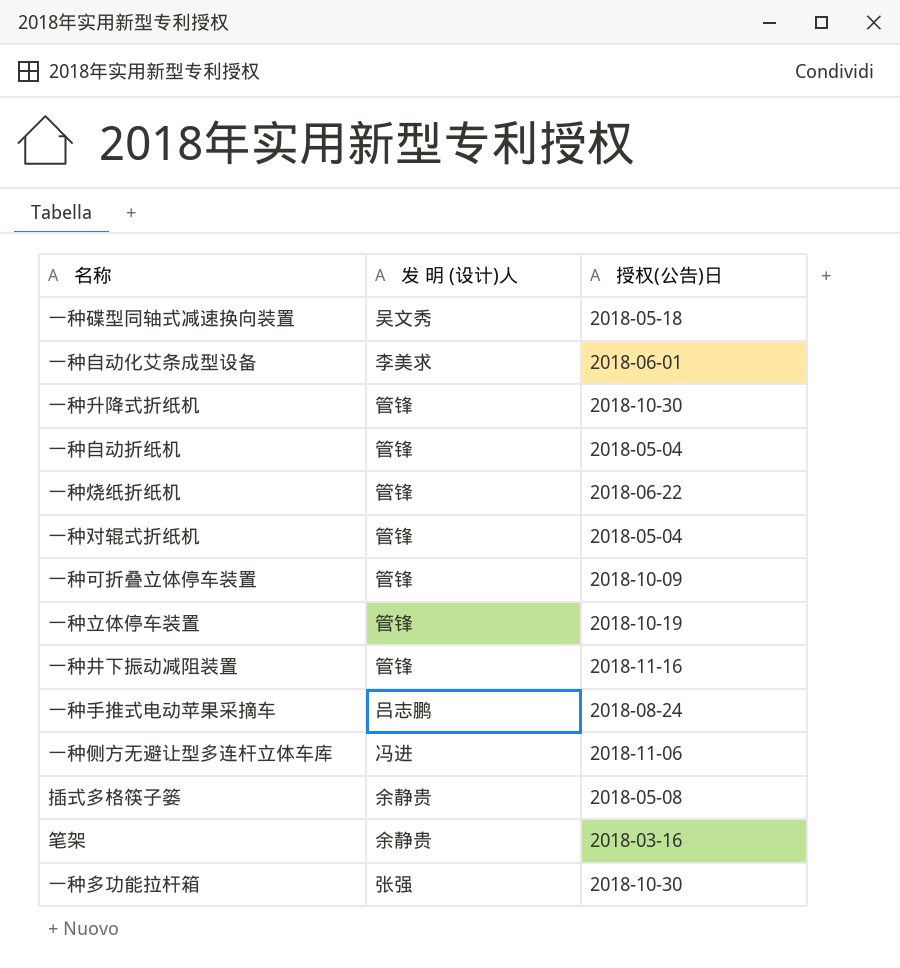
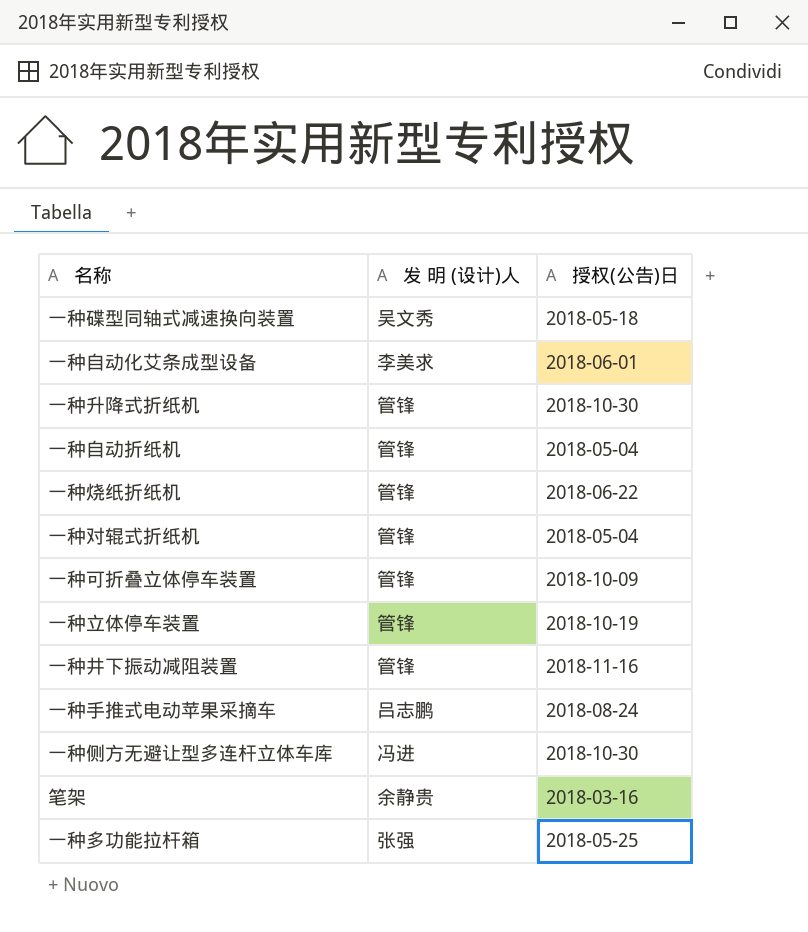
row 插式多格筷子篓: 余静贵 | 2018-05-08 -> none
一种侧方无避让型多连杆立体车库 | 授权(公告)日: 2018-11-06 -> 2018-10-30
一种多功能拉杆箱 | 授权(公告)日: 2018-10-30 -> 2018-05-25

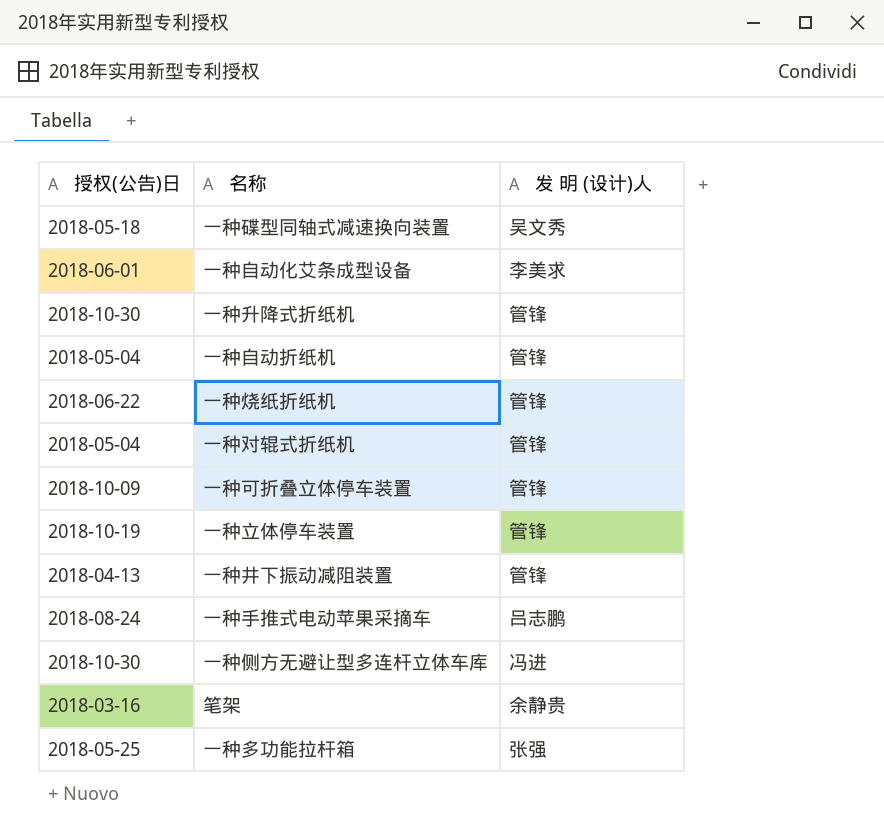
column 授权(公告)日 | position: 3 -> 1
一种井下振动减阻装置 | 授权(公告)日: 2018-11-16 -> 2018-04-13

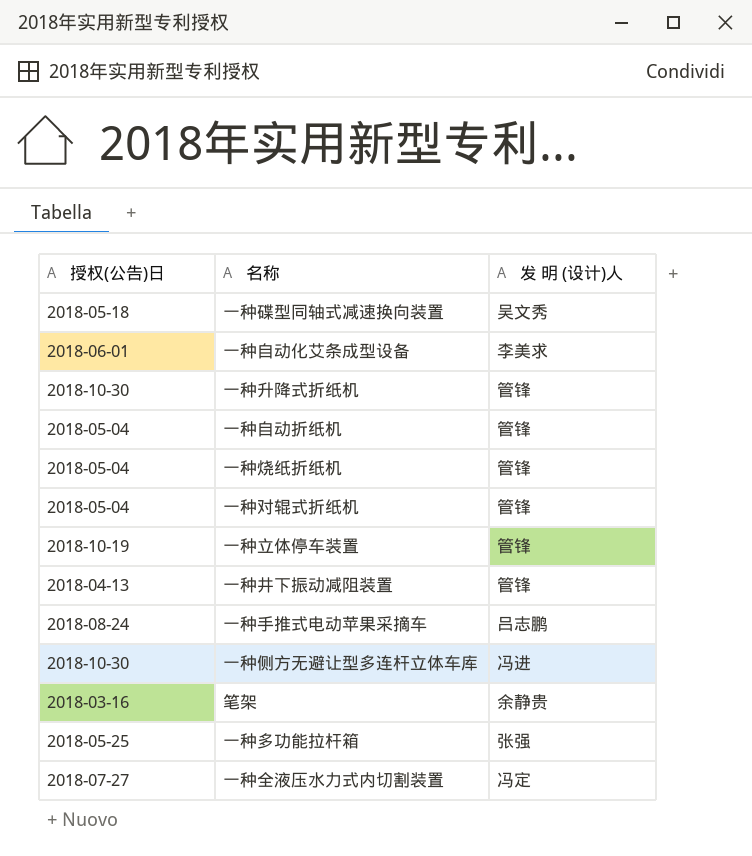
row 一种可折叠立体停车装置: 2018-10-09 | 管锋 -> none
一种烧纸折纸机 | 授权(公告)日: 2018-06-22 -> 2018-05-04
row 一种全液压水力式内切割装置: none -> 2018-07-27 | 冯定

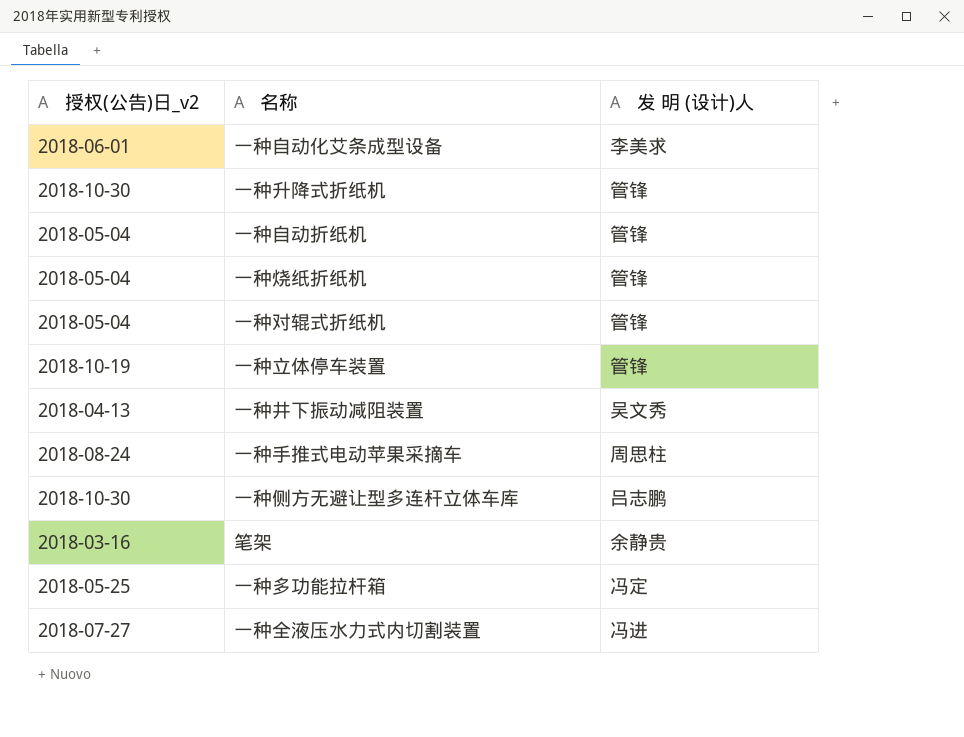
column name: 授权(公告)日 -> 授权(公告)日_v2
row 一种碟型同轴式减速换向装置: 2018-05-18 | 吴文秀 -> none
一种井下振动减阻装置 | 发 明 (设计)人: 管锋 -> 吴文秀
一种手推式电动苹果采摘车 | 发 明 (设计)人: 吕志鹏 -> 周思柱
一种侧方无避让型多连杆立体车库 | 发 明 (设计)人: 冯进 -> 吕志鹏
一种多功能拉杆箱 | 发 明 (设计)人: 张强 -> 冯定
一种全液压水力式内切割装置 | 发 明 (设计)人: 冯定 -> 冯进

